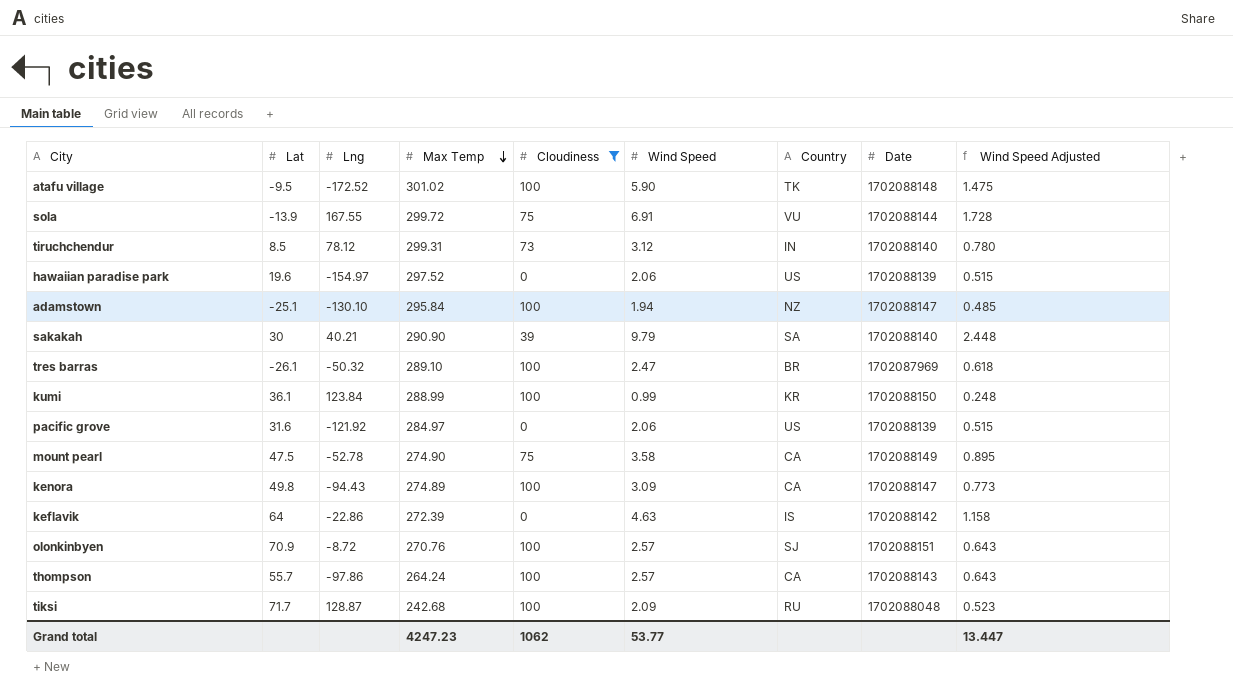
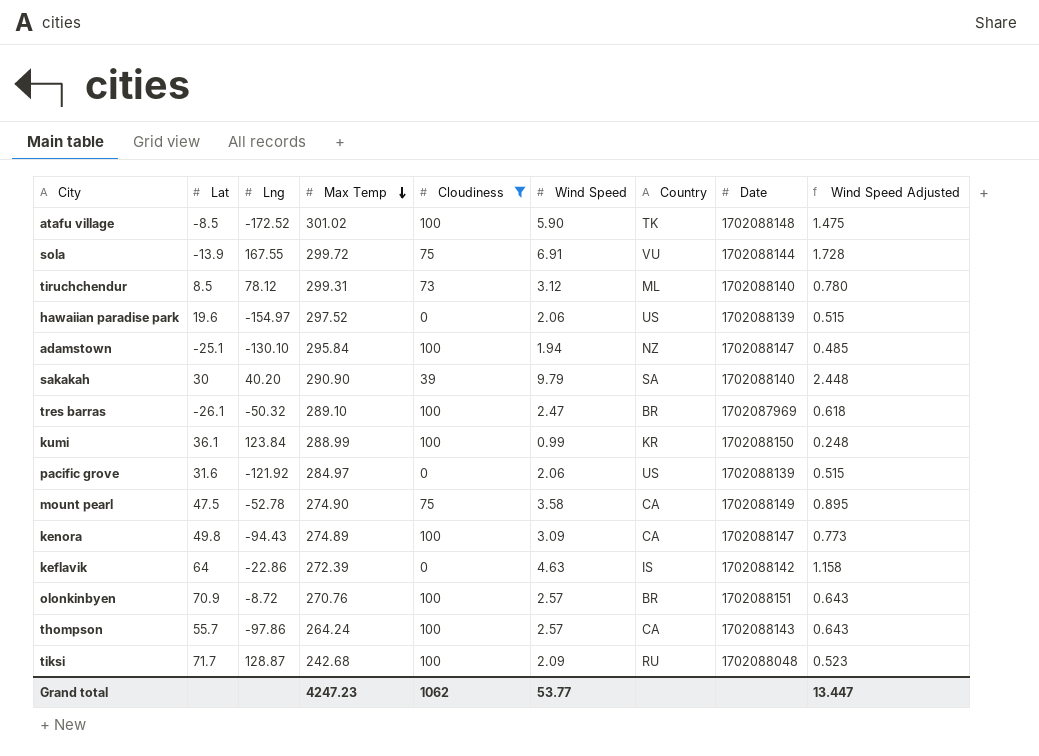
atafu village | Lat: -9.5 -> -8.5
tiruchchendur | Country: IN -> ML
sakakah | Lng: 40.21 -> 40.20
olonkinbyen | Country: SJ -> BR

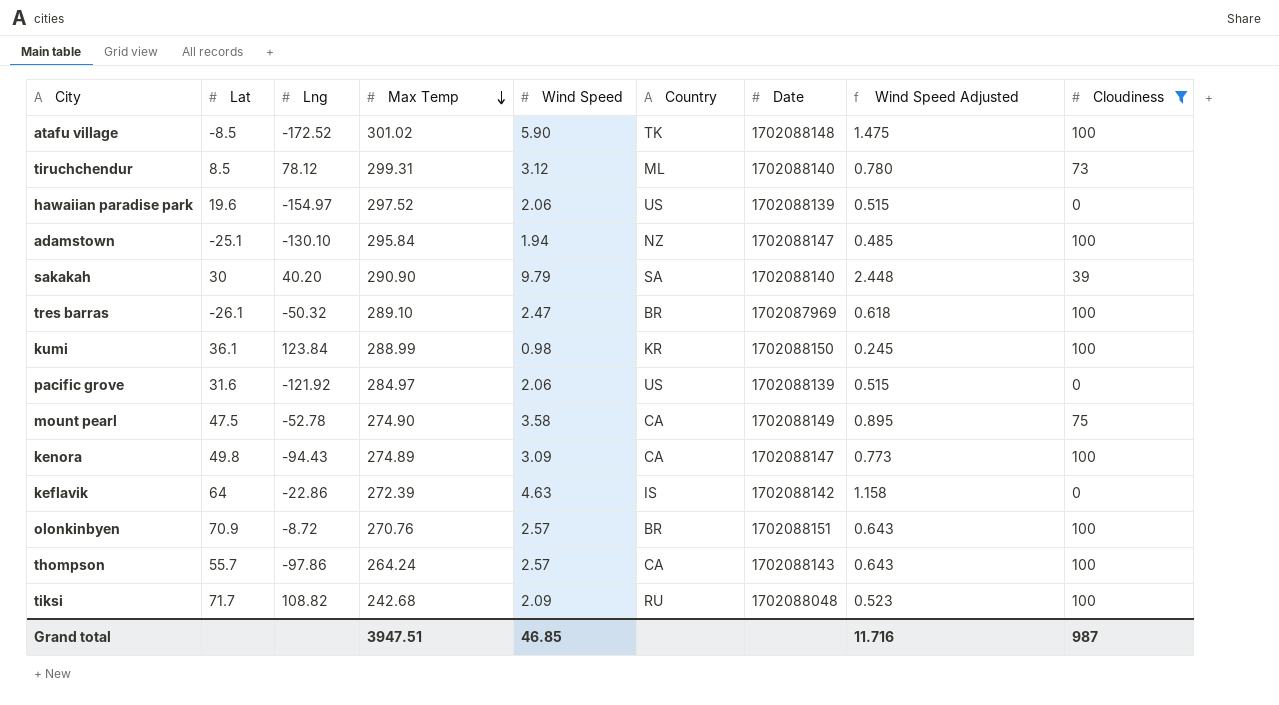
column Cloudiness | position: 5 -> 9
row sola: -13.9 | 167.55 | 299.72 | 75 | 6.91 | VU | 1702088144 | 1.728 -> none
kumi | Wind Speed: 0.99 -> 0.98
kumi | Wind Speed Adjusted: 0.248 -> 0.245
tiksi | Lng: 128.87 -> 108.82
Grand total | Max Temp: 4247.23 -> 3947.51
Grand total | Wind Speed: 53.77 -> 46.85
Grand total | Wind Speed Adjusted: 13.447 -> 11.716
Grand total | Cloudiness: 1062 -> 987

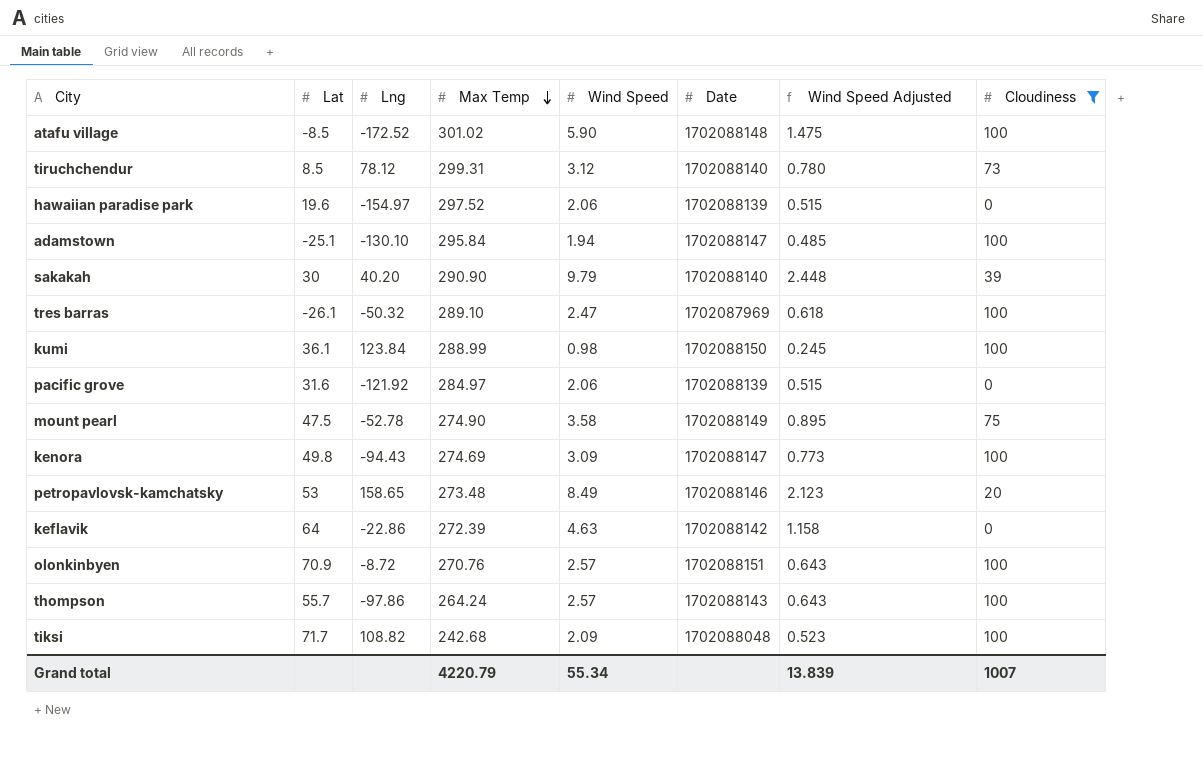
column Country | position: 6 -> none
kenora | Max Temp: 274.89 -> 274.69
row petropavlovsk-kamchatsky: none -> 53 | 158.65 | 273.48 | 8.49 | 1702088146 | 2.123 | 20
Grand total | Max Temp: 3947.51 -> 4220.79
Grand total | Wind Speed: 46.85 -> 55.34
Grand total | Wind Speed Adjusted: 11.716 -> 13.839
Grand total | Cloudiness: 987 -> 1007

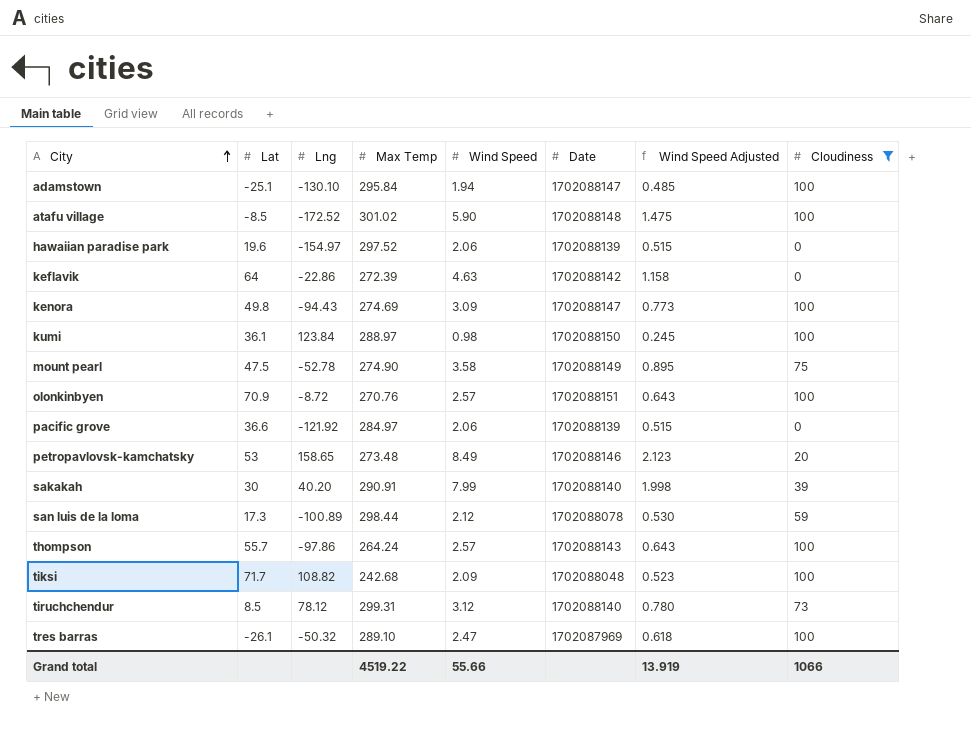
row order: Max Temp descending -> City ascending
kumi | Max Temp: 288.99 -> 288.97
pacific grove | Lat: 31.6 -> 36.6
sakakah | Max Temp: 290.90 -> 290.91
sakakah | Wind Speed: 9.79 -> 7.99
sakakah | Wind Speed Adjusted: 2.448 -> 1.998
row san luis de la loma: none -> 17.3 | -100.89 | 298.44 | 2.12 | 1702088078 | 0.530 | 59
Grand total | Max Temp: 4220.79 -> 4519.22
Grand total | Wind Speed: 55.34 -> 55.66
Grand total | Wind Speed Adjusted: 13.839 -> 13.919
Grand total | Cloudiness: 1007 -> 1066

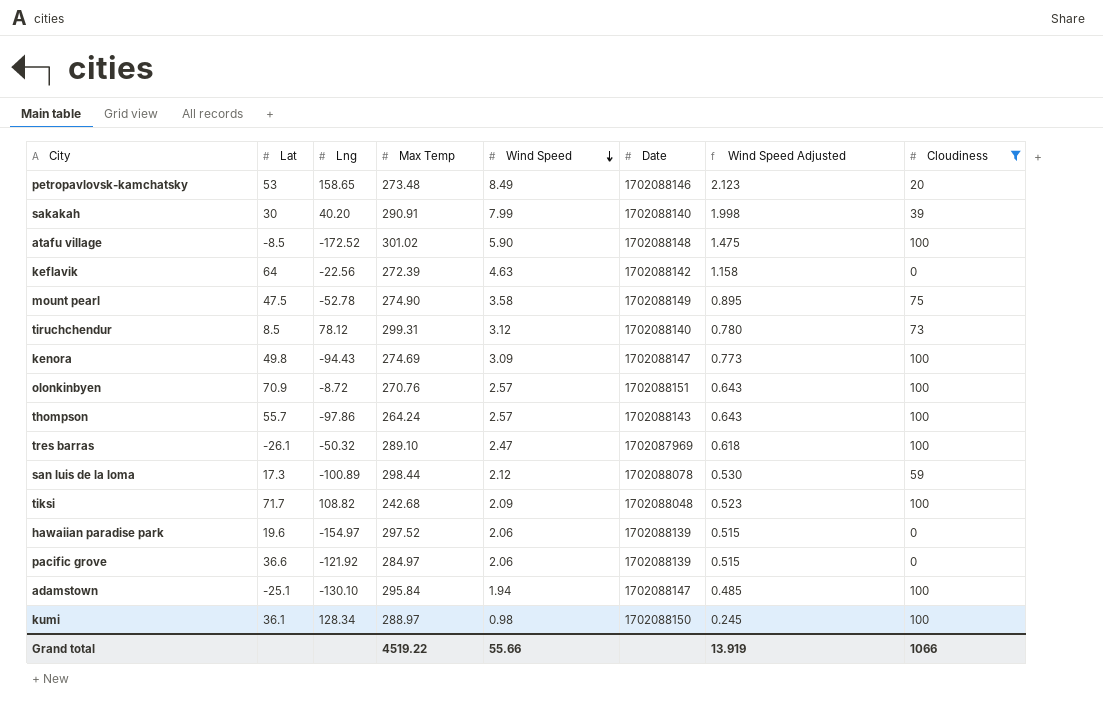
row order: City ascending -> Wind Speed descending
keflavik | Lng: -22.86 -> -22.56
kumi | Lng: 123.84 -> 128.34

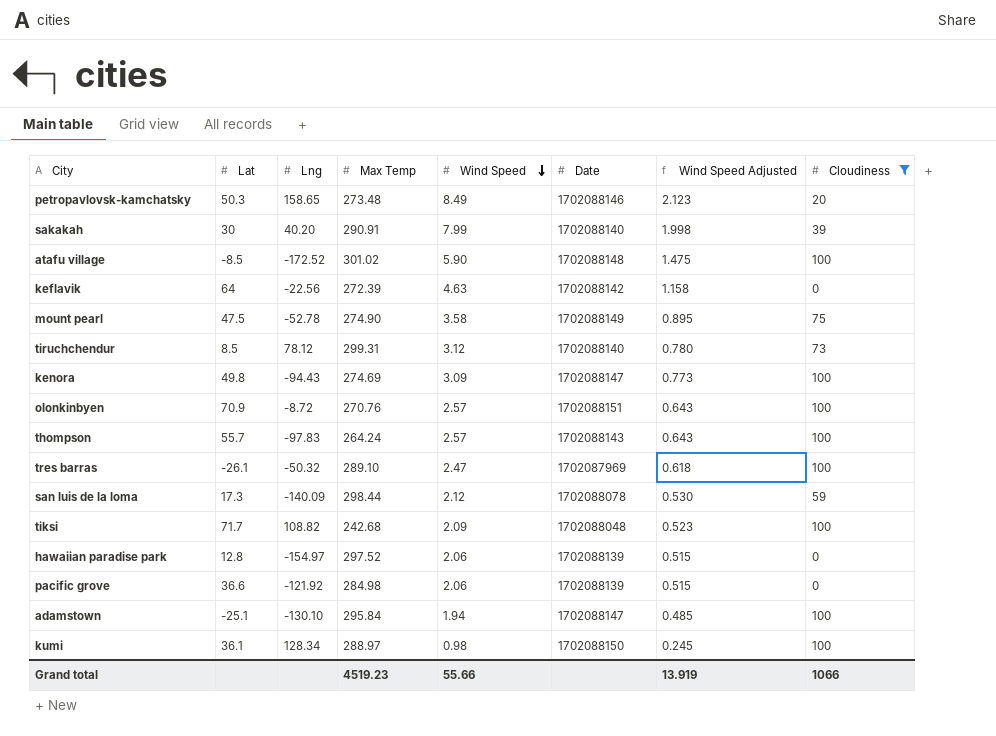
petropavlovsk-kamchatsky | Lat: 53 -> 50.3
thompson | Lng: -97.86 -> -97.83
san luis de la loma | Lng: -100.89 -> -140.09
hawaiian paradise park | Lat: 19.6 -> 12.8
pacific grove | Max Temp: 284.97 -> 284.98
Grand total | Max Temp: 4519.22 -> 4519.23

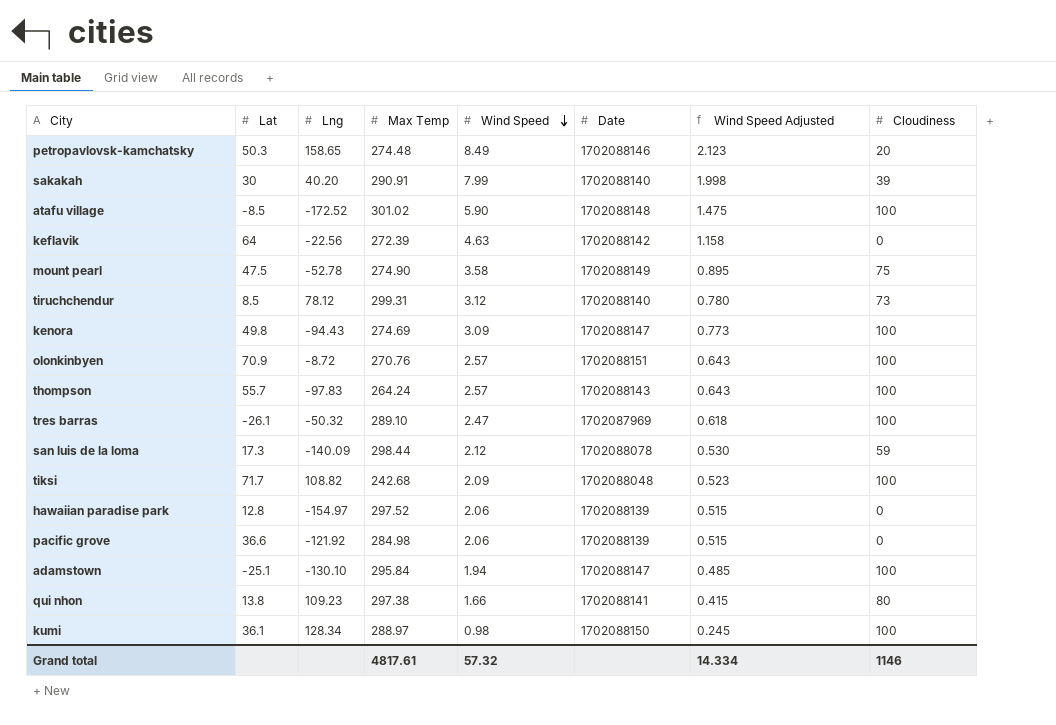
filter: Cloudiness != 80 -> none
petropavlovsk-kamchatsky | Max Temp: 273.48 -> 274.48
Grand total | Max Temp: 4519.23 -> 4817.61
Grand total | Wind Speed: 55.66 -> 57.32
Grand total | Wind Speed Adjusted: 13.919 -> 14.334
Grand total | Cloudiness: 1066 -> 1146

